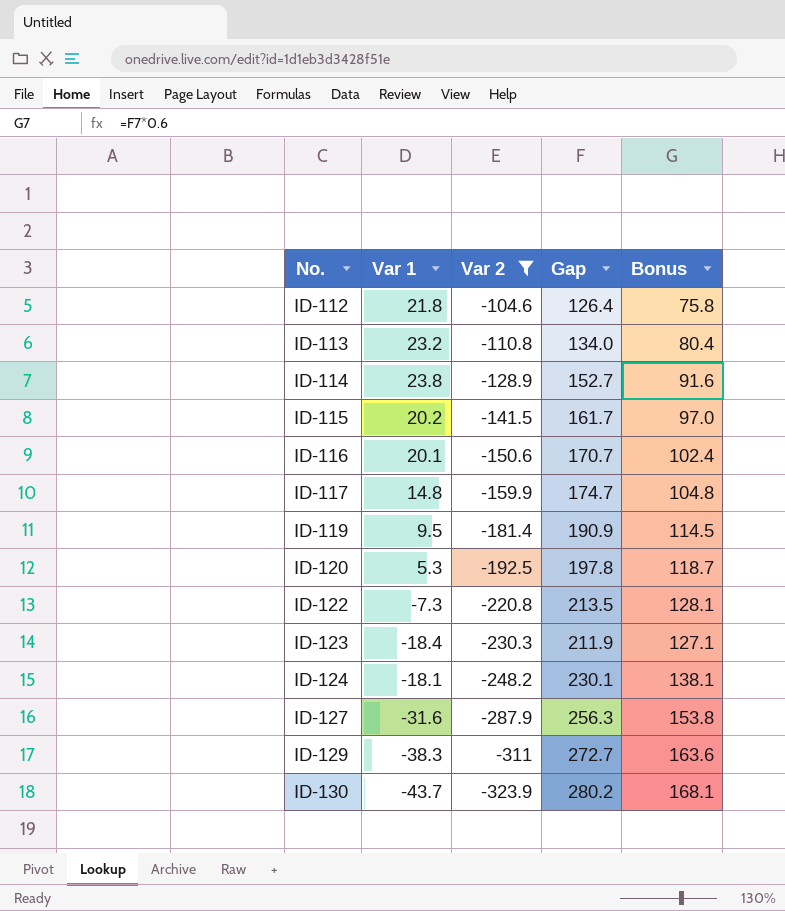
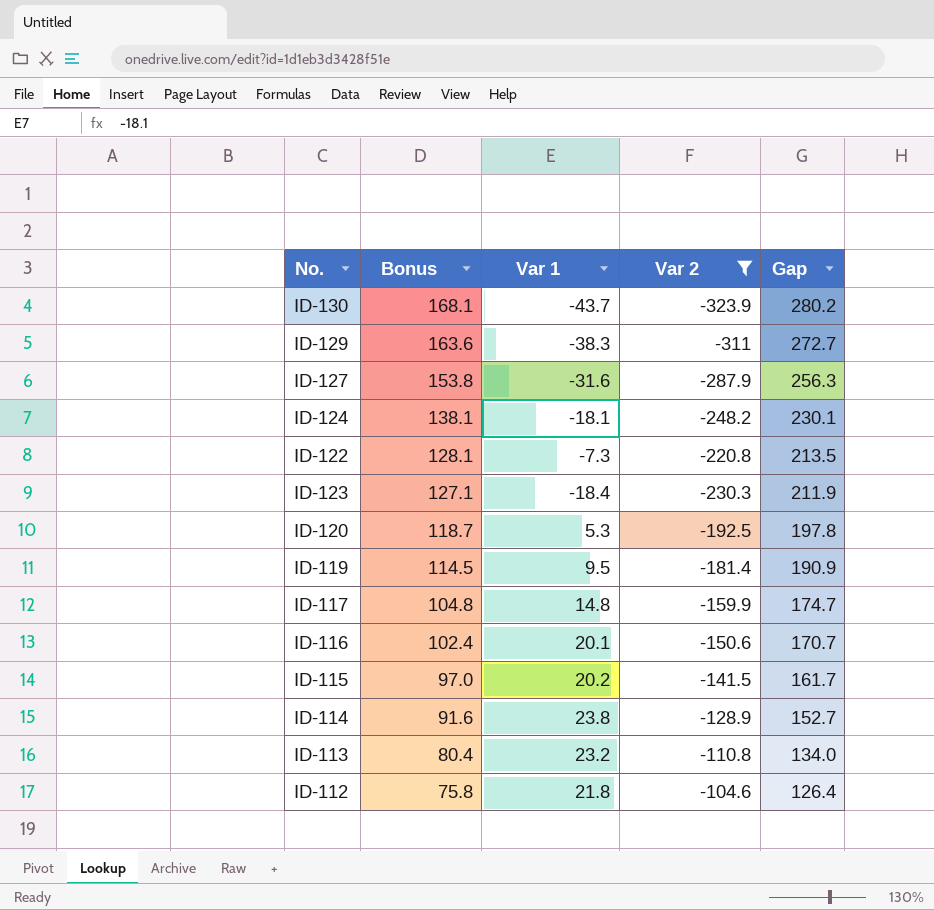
row order: No. ascending -> Bonus descending
column Bonus | position: 5 -> 2

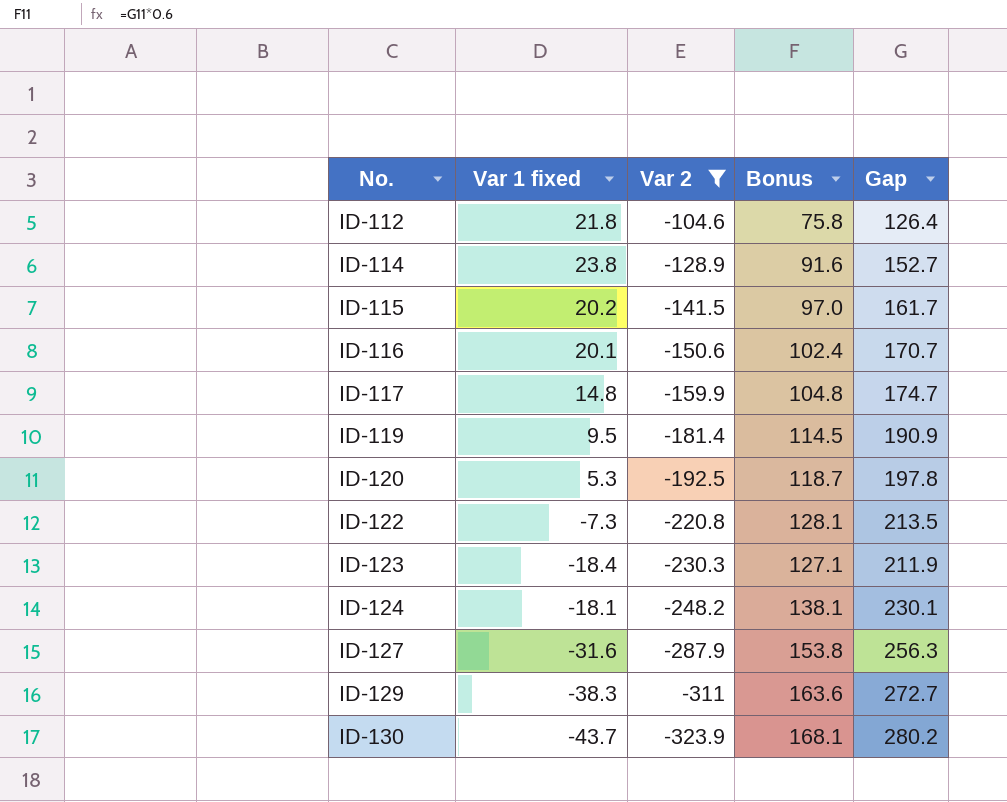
row order: Bonus descending -> No. ascending
column name: Var 1 -> Var 1 fixed
column Bonus | position: 2 -> 4
row ID-113: 80.4 | 23.2 | -110.8 | 134.0 -> none

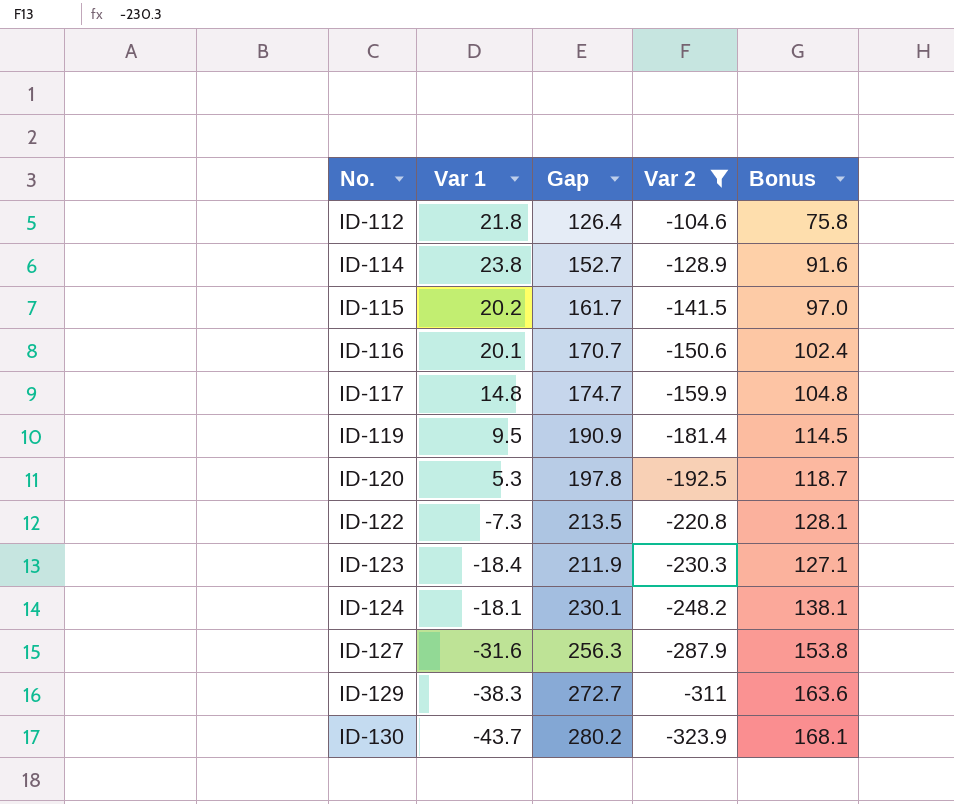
column name: Var 1 fixed -> Var 1
column Gap | position: 5 -> 3

